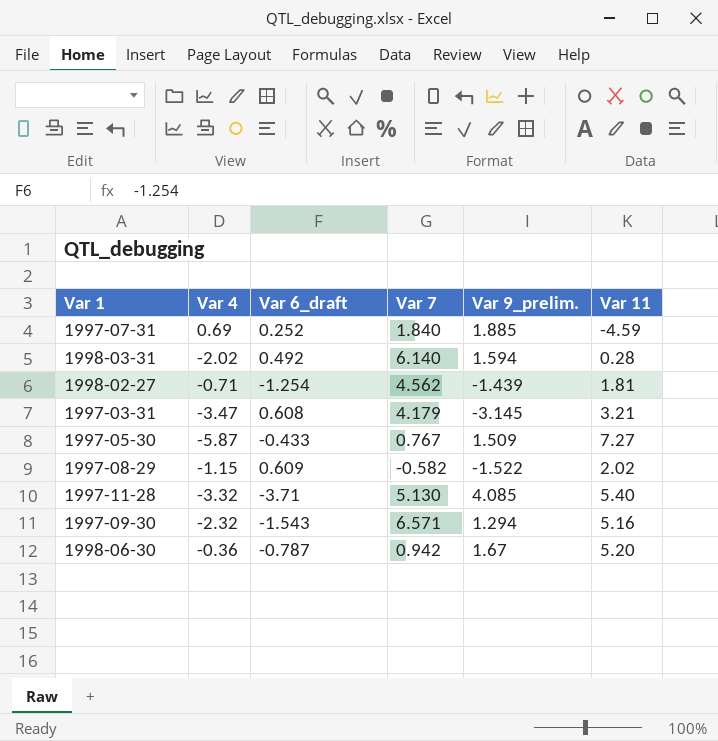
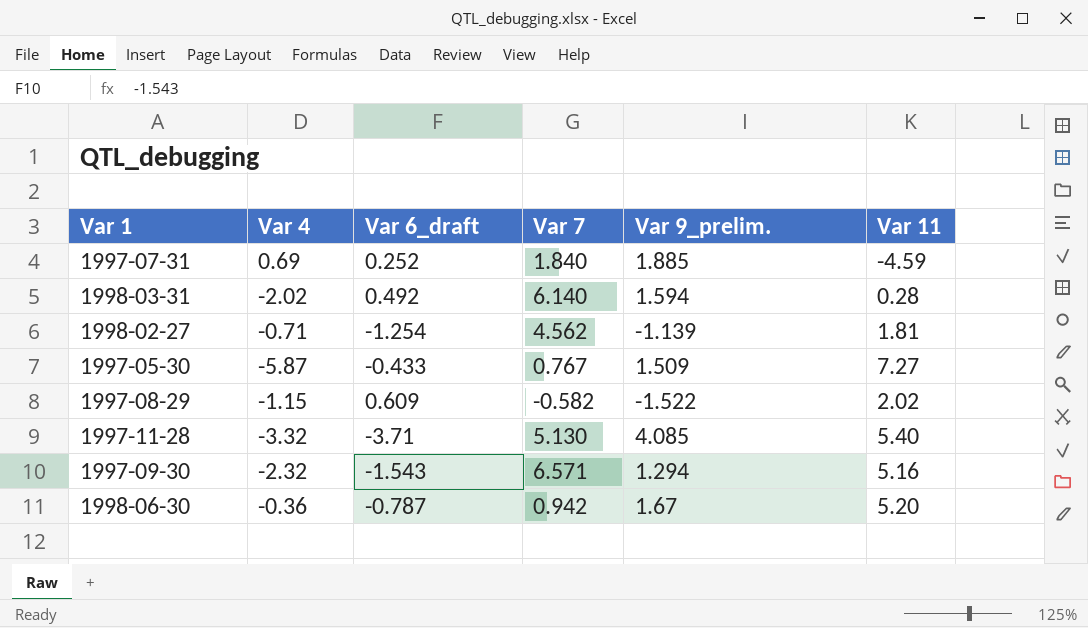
row 1997-03-31: -3.47 | 0.608 | 4.179 | -3.145 | 3.21 -> none
1998-02-27 | Var 9_prelim.: -1.439 -> -1.139

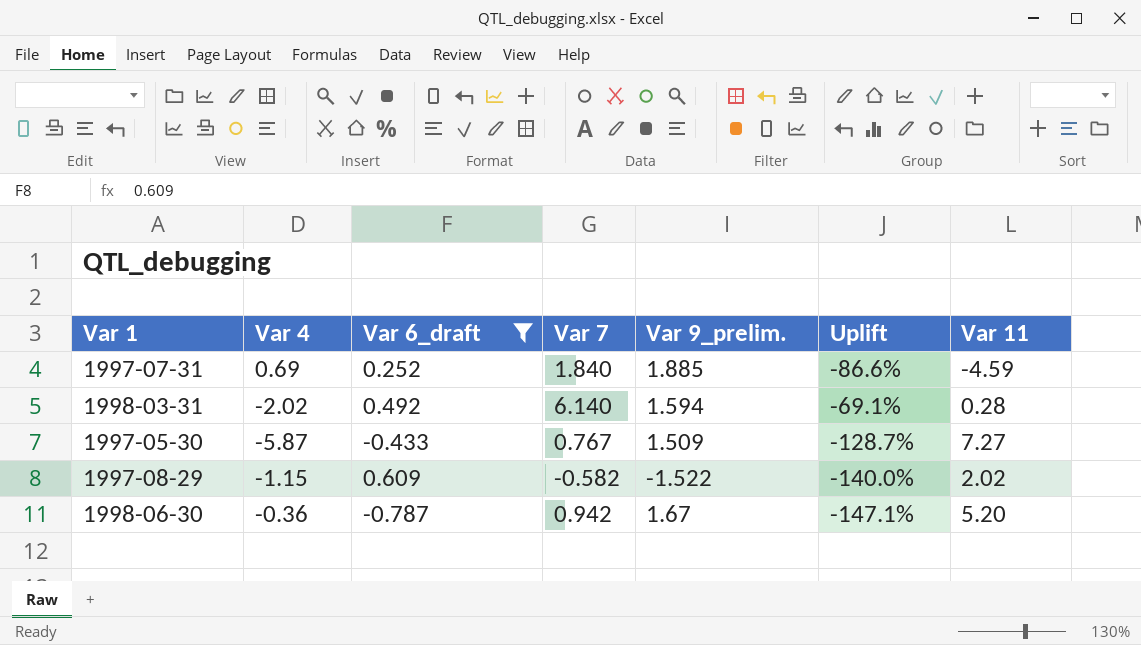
filter: none -> Var 6_draft >= -0.787
column Uplift | formula: none -> ([Var 6_draft] - [Var 9_prelim.]) / [Var 9_prelim.]

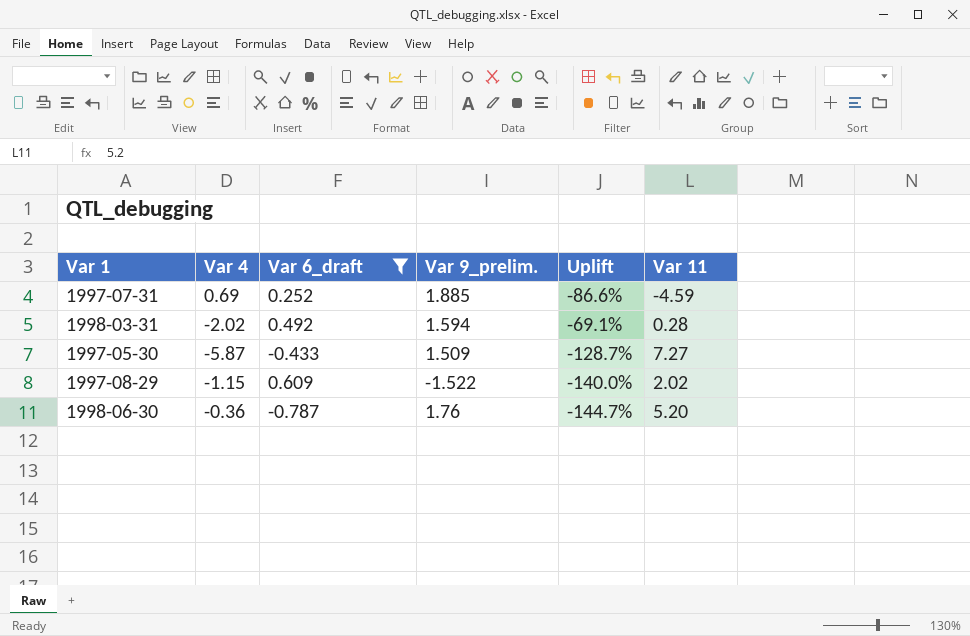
column Var 7 | position: 4 -> none
1998-06-30 | Var 9_prelim.: 1.67 -> 1.76
1998-06-30 | Uplift: -147.1% -> -144.7%

